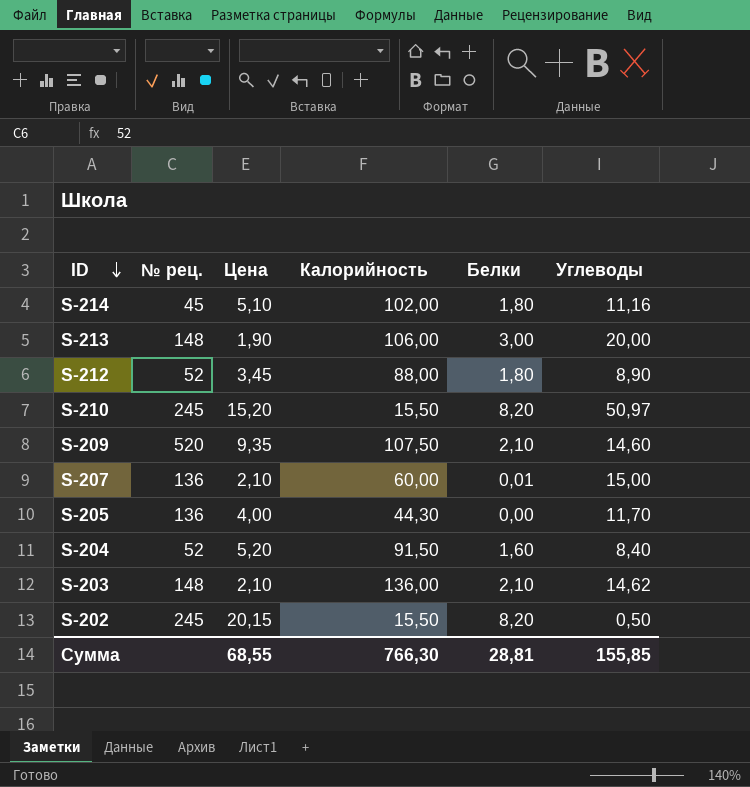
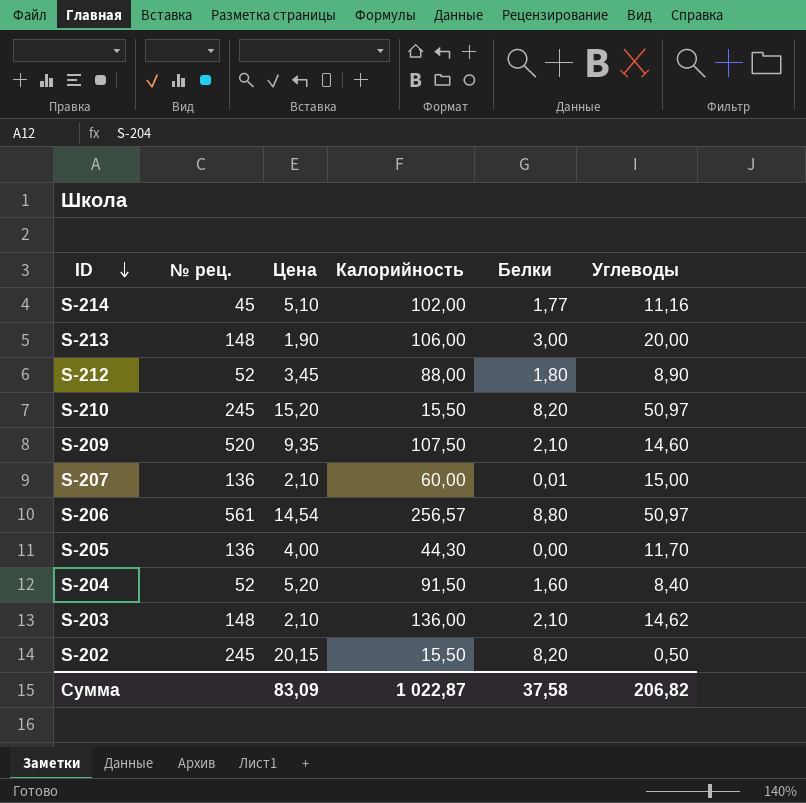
S-214 | Белки: 1,80 -> 1,77
row S-206: none -> 561 | 14,54 | 256,57 | 8,80 | 50,97
Сумма | Цена: 68,55 -> 83,09
Сумма | Калорийность: 766,30 -> 1 022,87
Сумма | Белки: 28,81 -> 37,58
Сумма | Углеводы: 155,85 -> 206,82

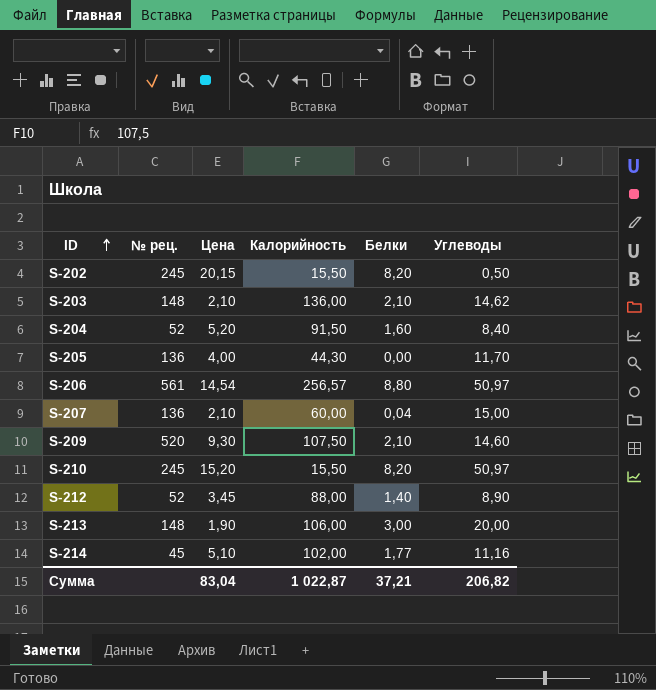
row order: ID descending -> ID ascending
S-207 | Белки: 0,01 -> 0,04
S-209 | Цена: 9,35 -> 9,30
S-212 | Белки: 1,80 -> 1,40
Сумма | Цена: 83,09 -> 83,04
Сумма | Белки: 37,58 -> 37,21

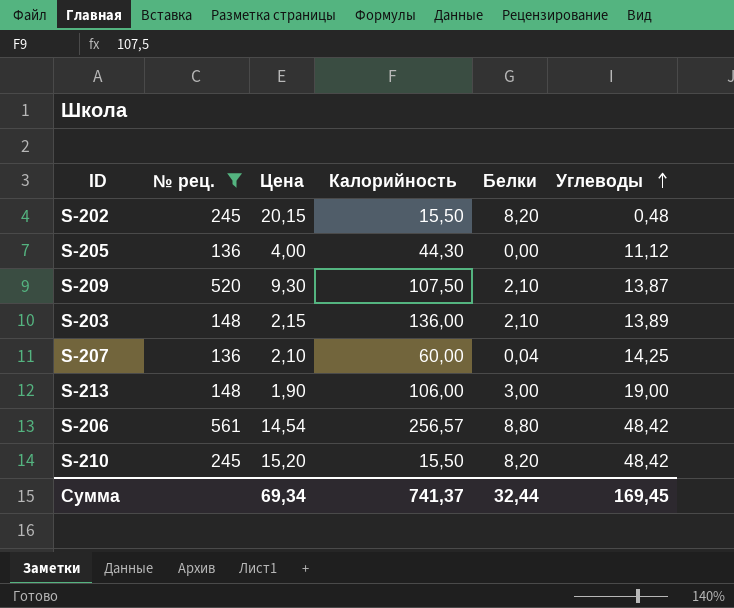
filter: none -> № рец. >= 136
row order: ID ascending -> Углеводы ascending
S-202 | Углеводы: 0,50 -> 0,48
S-205 | Углеводы: 11,70 -> 11,12
S-209 | Углеводы: 14,60 -> 13,87
S-203 | Цена: 2,10 -> 2,15
S-203 | Углеводы: 14,62 -> 13,89
S-207 | Углеводы: 15,00 -> 14,25
S-213 | Углеводы: 20,00 -> 19,00
S-206 | Углеводы: 50,97 -> 48,42
S-210 | Углеводы: 50,97 -> 48,42
Сумма | Цена: 83,04 -> 69,34
Сумма | Калорийность: 1 022,87 -> 741,37
Сумма | Белки: 37,21 -> 32,44
Сумма | Углеводы: 206,82 -> 169,45

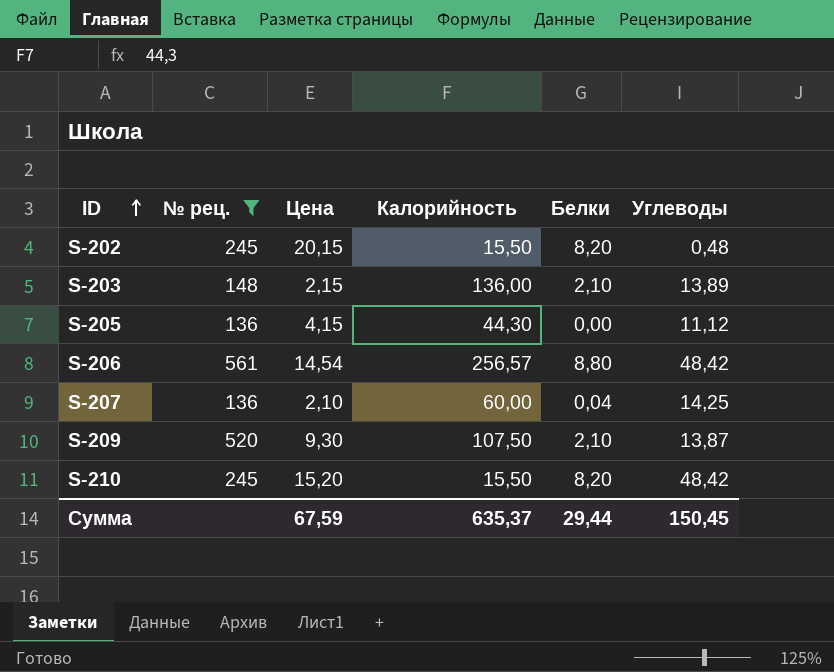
row order: Углеводы ascending -> ID ascending
row S-213: 148 | 1,90 | 106,00 | 3,00 | 19,00 -> none
S-205 | Цена: 4,00 -> 4,15
Сумма | Цена: 69,34 -> 67,59
Сумма | Калорийность: 741,37 -> 635,37
Сумма | Белки: 32,44 -> 29,44
Сумма | Углеводы: 169,45 -> 150,45

